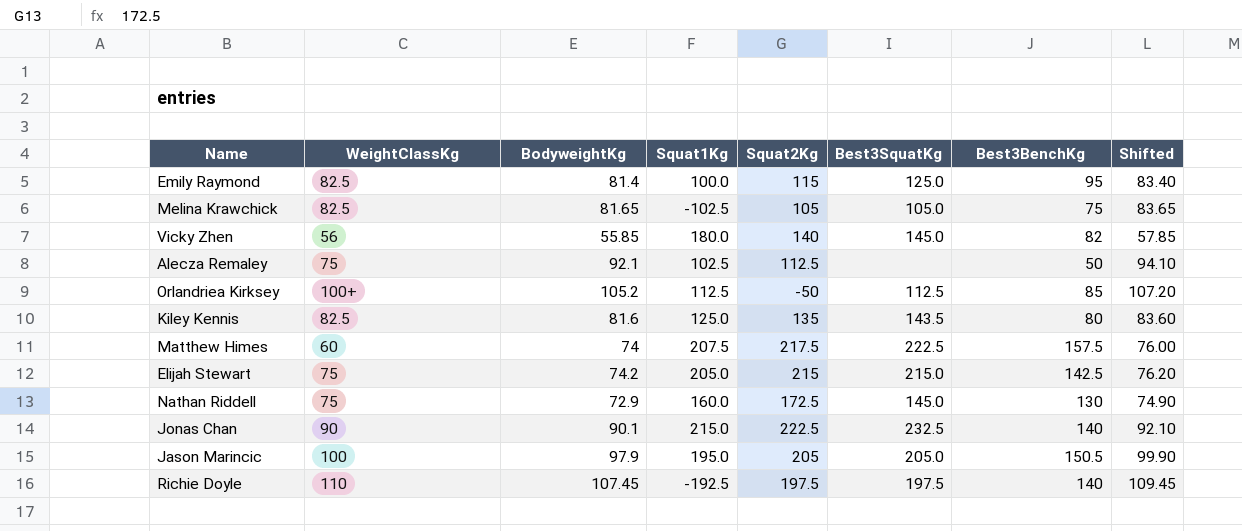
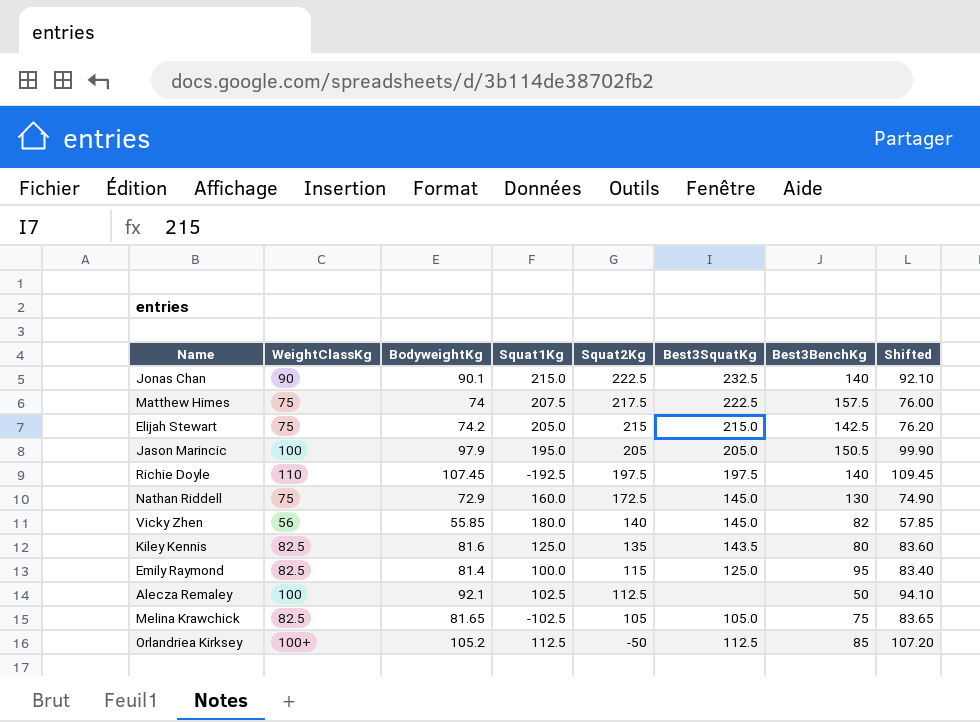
row order: none -> Squat2Kg descending
Matthew Himes | WeightClassKg: 60 -> 75
Alecza Remaley | WeightClassKg: 75 -> 100

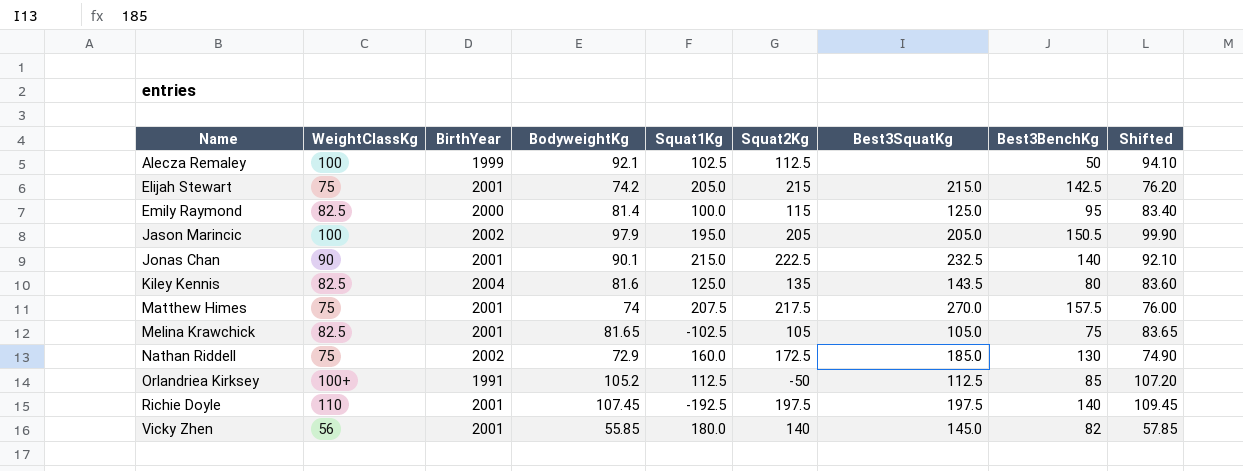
row order: Squat2Kg descending -> Name ascending
column BirthYear | position: none -> 3
Matthew Himes | Best3SquatKg: 222.5 -> 270.0
Nathan Riddell | Best3SquatKg: 145.0 -> 185.0

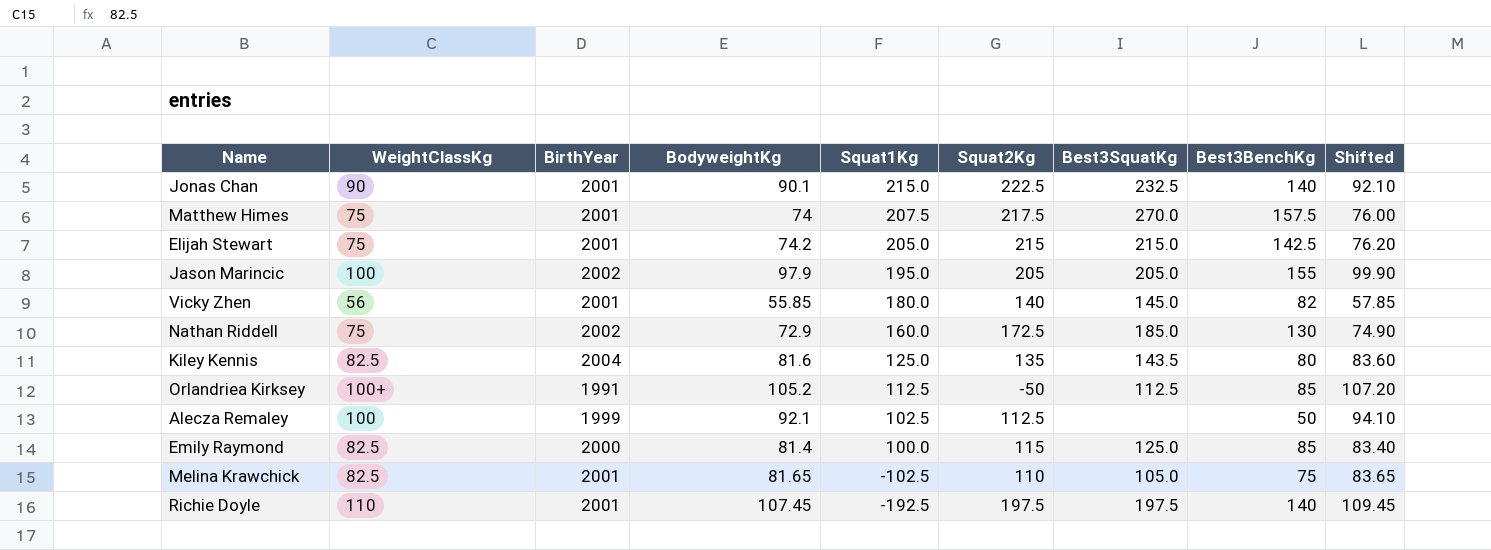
row order: Name ascending -> Squat1Kg descending
Jason Marincic | Best3BenchKg: 150.5 -> 155
Emily Raymond | Best3BenchKg: 95 -> 85
Melina Krawchick | Squat2Kg: 105 -> 110

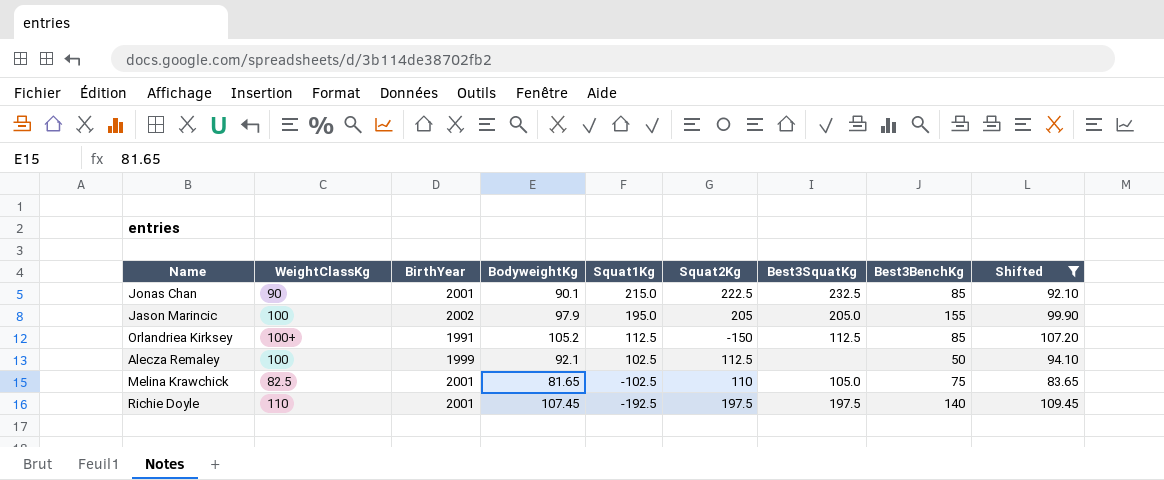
filter: none -> Shifted >= 83.65
Jonas Chan | Best3BenchKg: 140 -> 85
Orlandriea Kirksey | Squat2Kg: -50 -> -150

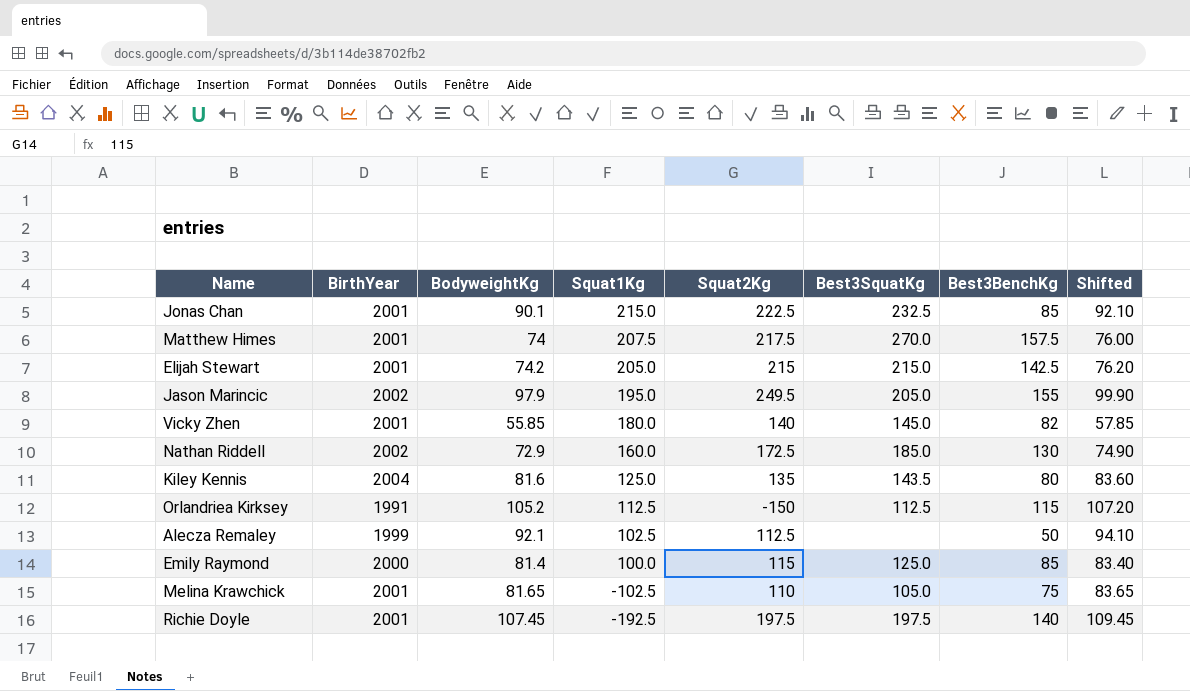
filter: Shifted >= 83.65 -> none
column WeightClassKg | position: 2 -> none
Jason Marincic | Squat2Kg: 205 -> 249.5
Orlandriea Kirksey | Best3BenchKg: 85 -> 115

